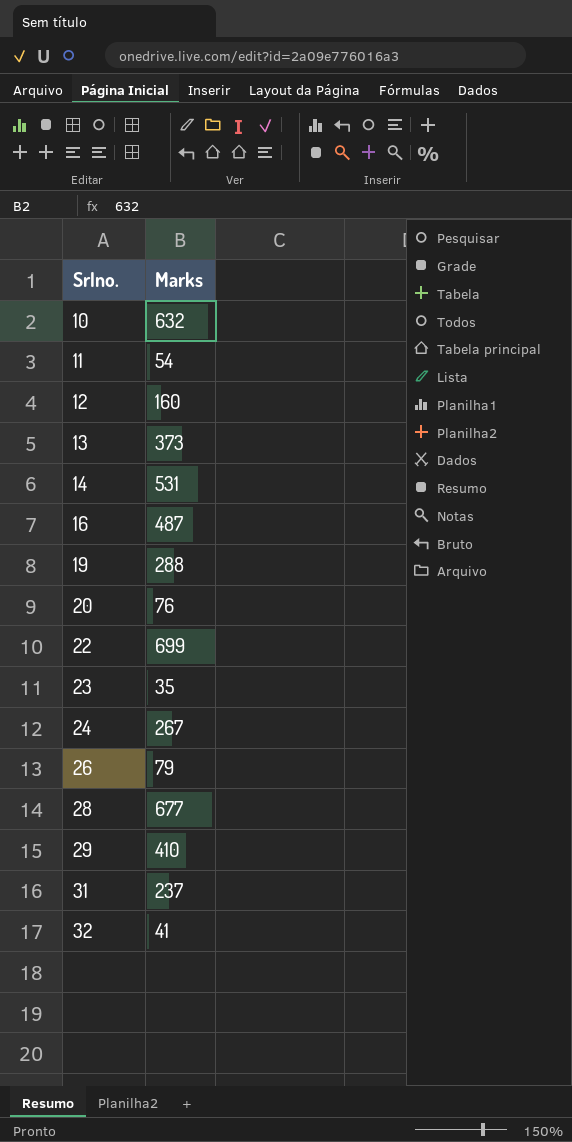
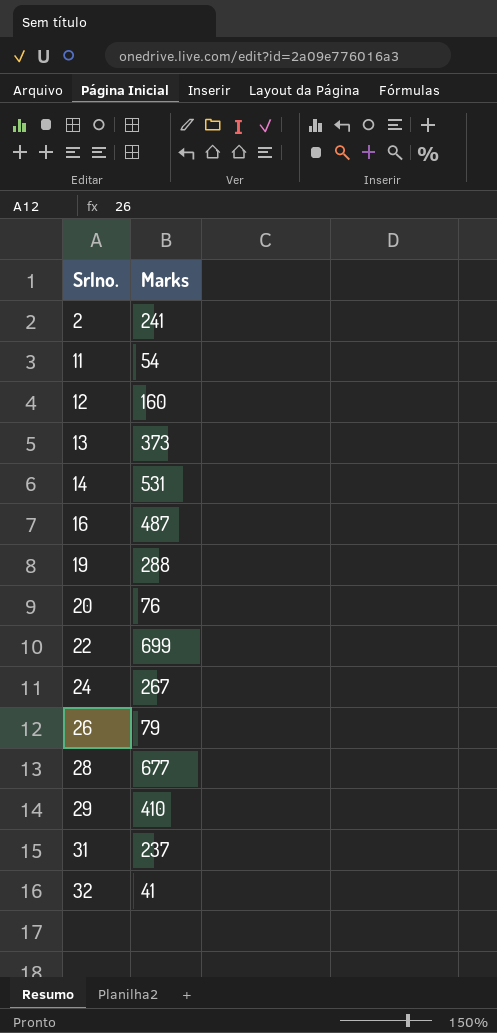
row 10: 632 -> none
row 23: 35 -> none
row 2: none -> 241

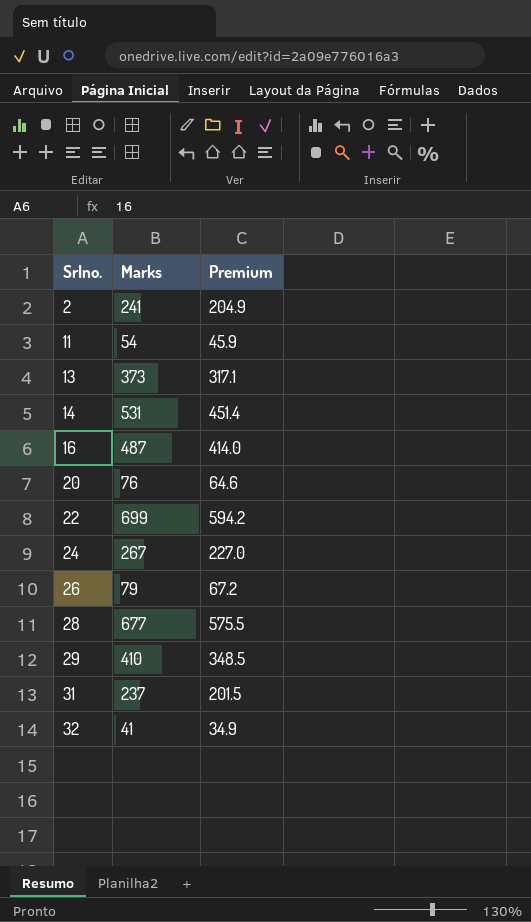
column Premium | formula: none -> [Marks] * 0.85
row 12: 160 -> none
row 19: 288 -> none

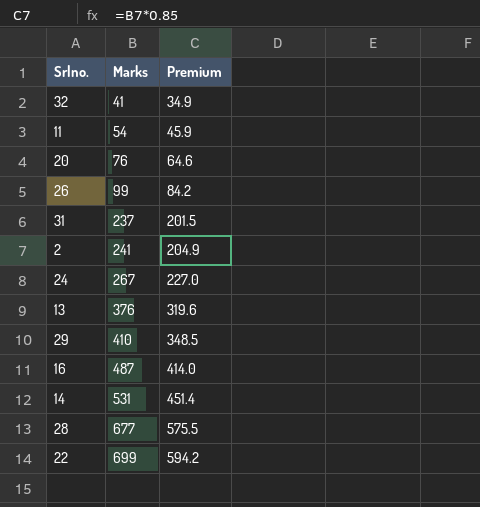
row order: Srlno. ascending -> Marks ascending
26 | Marks: 79 -> 99
26 | Premium: 67.2 -> 84.2
13 | Marks: 373 -> 376
13 | Premium: 317.1 -> 319.6

